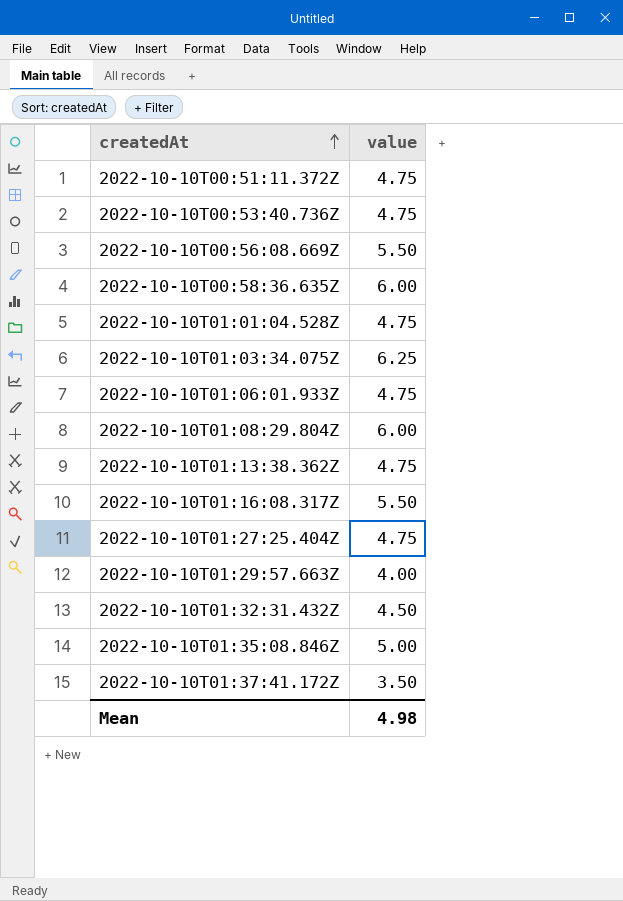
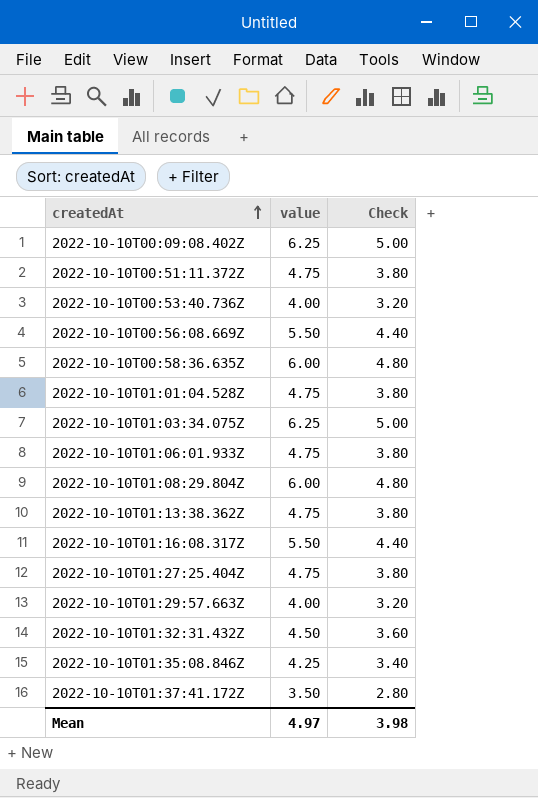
column Check | formula: none -> [value] * 0.8
row 2022-10-10T00:09:08.402Z: none -> 6.25 | 5.00
2022-10-10T00:53:40.736Z | value: 4.75 -> 4.00
2022-10-10T01:35:08.846Z | value: 5.00 -> 4.25
Mean | value: 4.98 -> 4.97

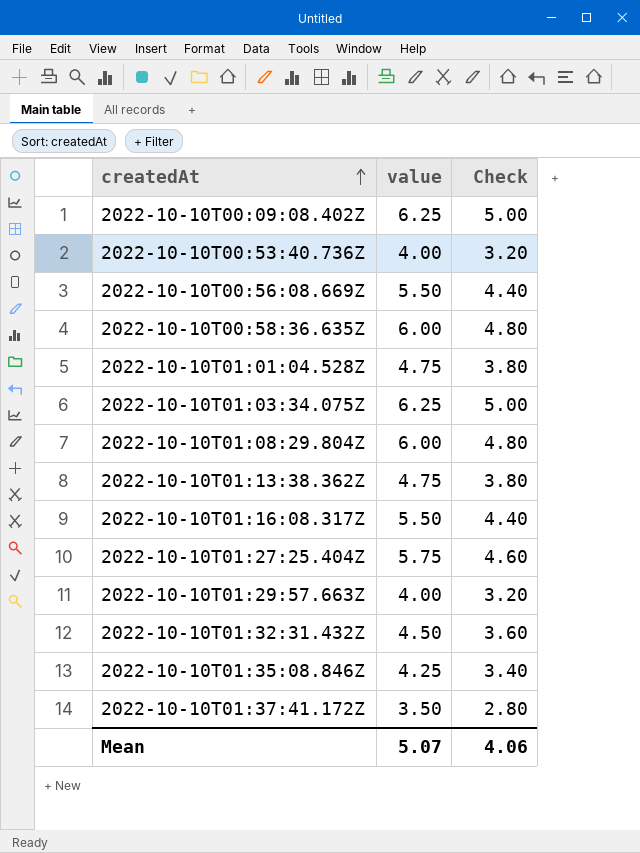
row 2022-10-10T00:51:11.372Z: 4.75 | 3.80 -> none
row 2022-10-10T01:06:01.933Z: 4.75 | 3.80 -> none
2022-10-10T01:27:25.404Z | value: 4.75 -> 5.75
2022-10-10T01:27:25.404Z | Check: 3.80 -> 4.60
Mean | value: 4.97 -> 5.07
Mean | Check: 3.98 -> 4.06

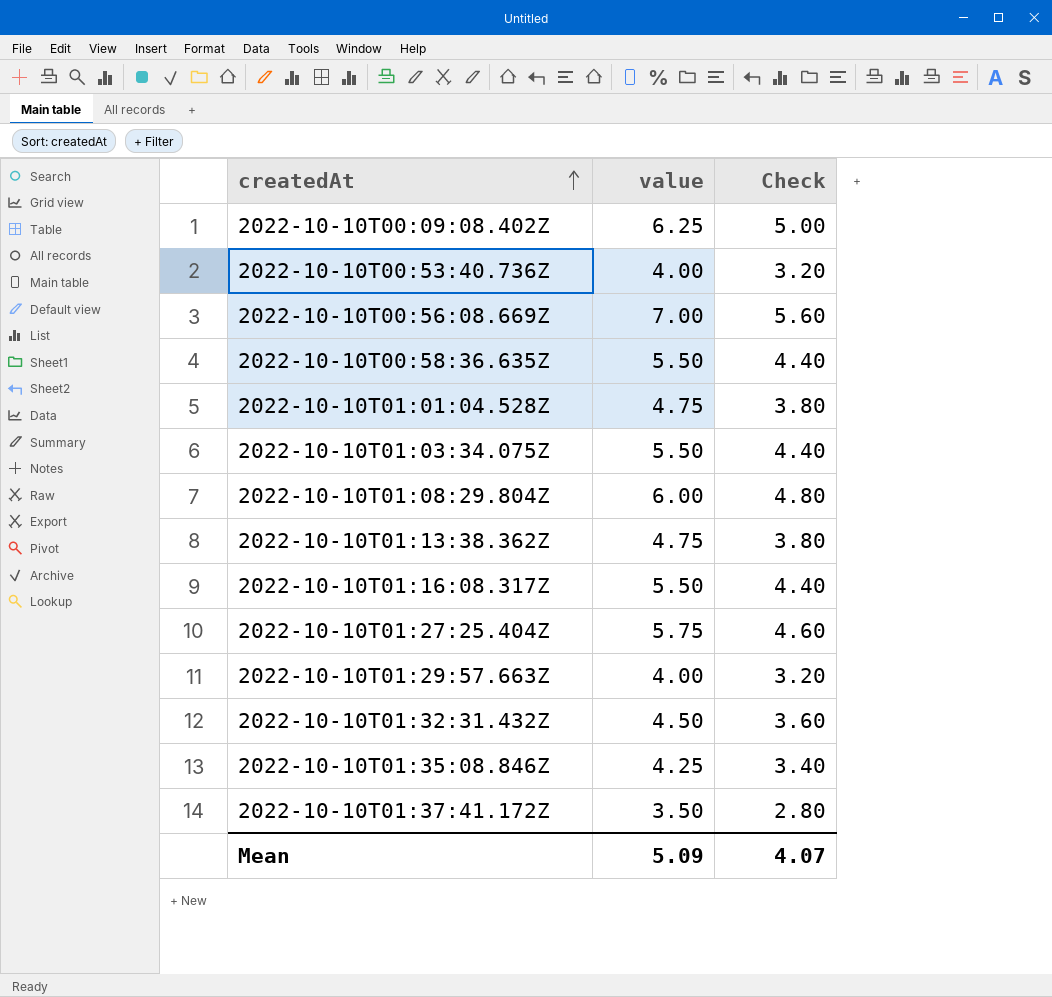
2022-10-10T00:56:08.669Z | value: 5.50 -> 7.00
2022-10-10T00:56:08.669Z | Check: 4.40 -> 5.60
2022-10-10T00:58:36.635Z | value: 6.00 -> 5.50
2022-10-10T00:58:36.635Z | Check: 4.80 -> 4.40
2022-10-10T01:03:34.075Z | value: 6.25 -> 5.50
2022-10-10T01:03:34.075Z | Check: 5.00 -> 4.40
Mean | value: 5.07 -> 5.09
Mean | Check: 4.06 -> 4.07

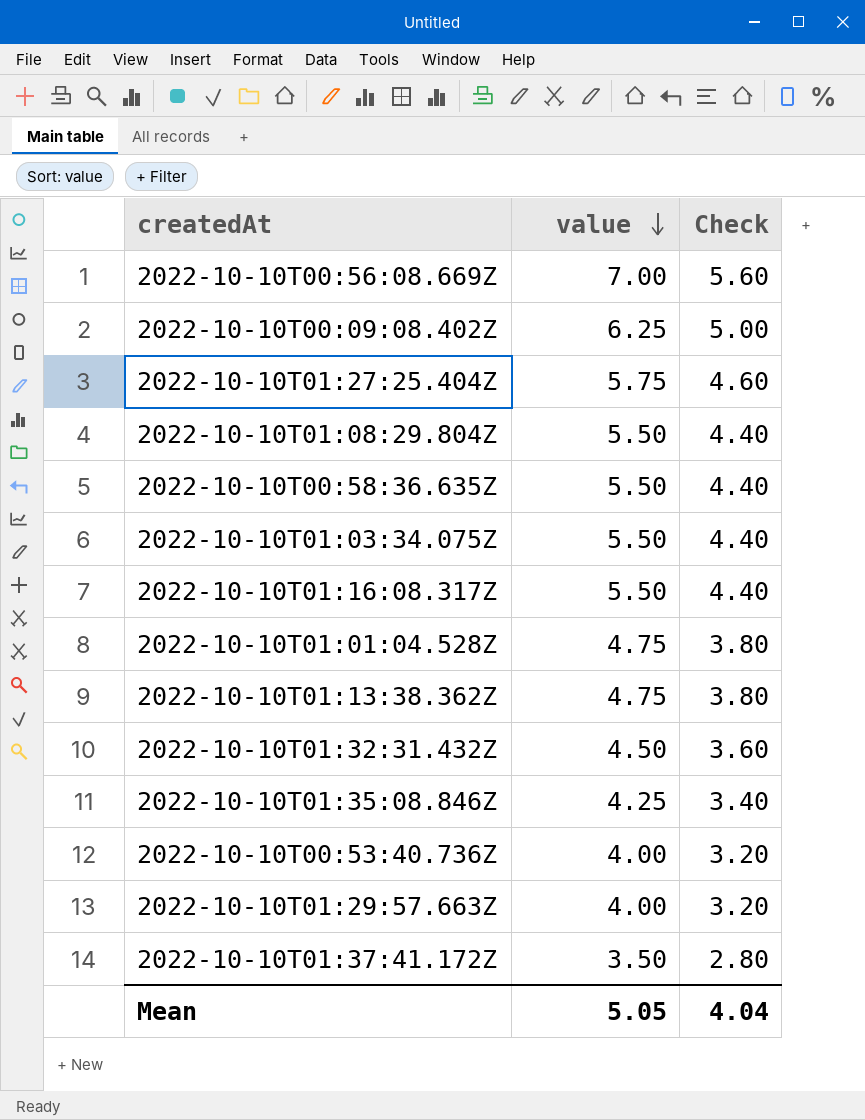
row order: createdAt ascending -> value descending
2022-10-10T01:08:29.804Z | value: 6.00 -> 5.50
2022-10-10T01:08:29.804Z | Check: 4.80 -> 4.40
Mean | value: 5.09 -> 5.05
Mean | Check: 4.07 -> 4.04

